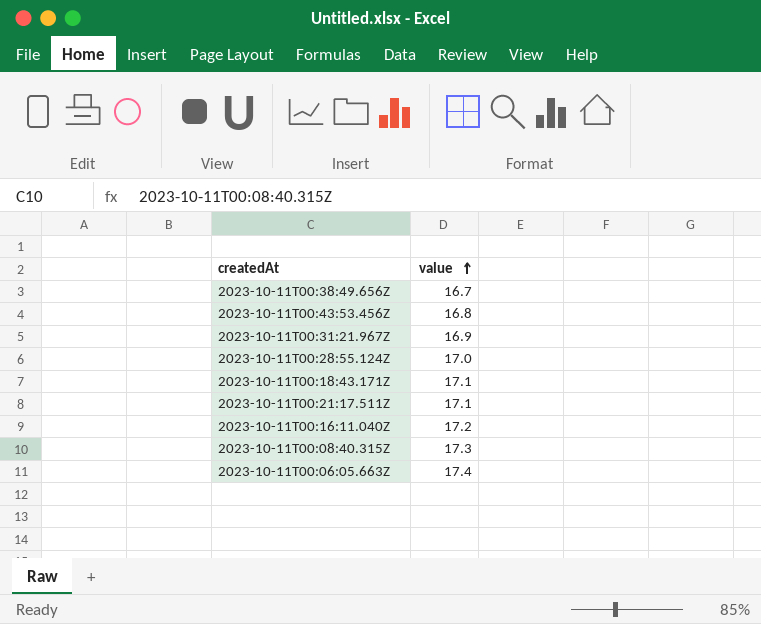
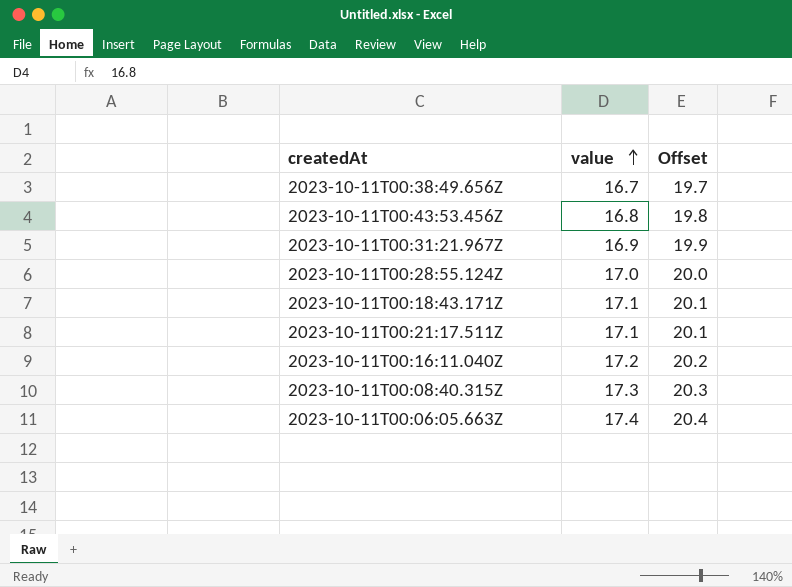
column Offset | formula: none -> [value] + 3

